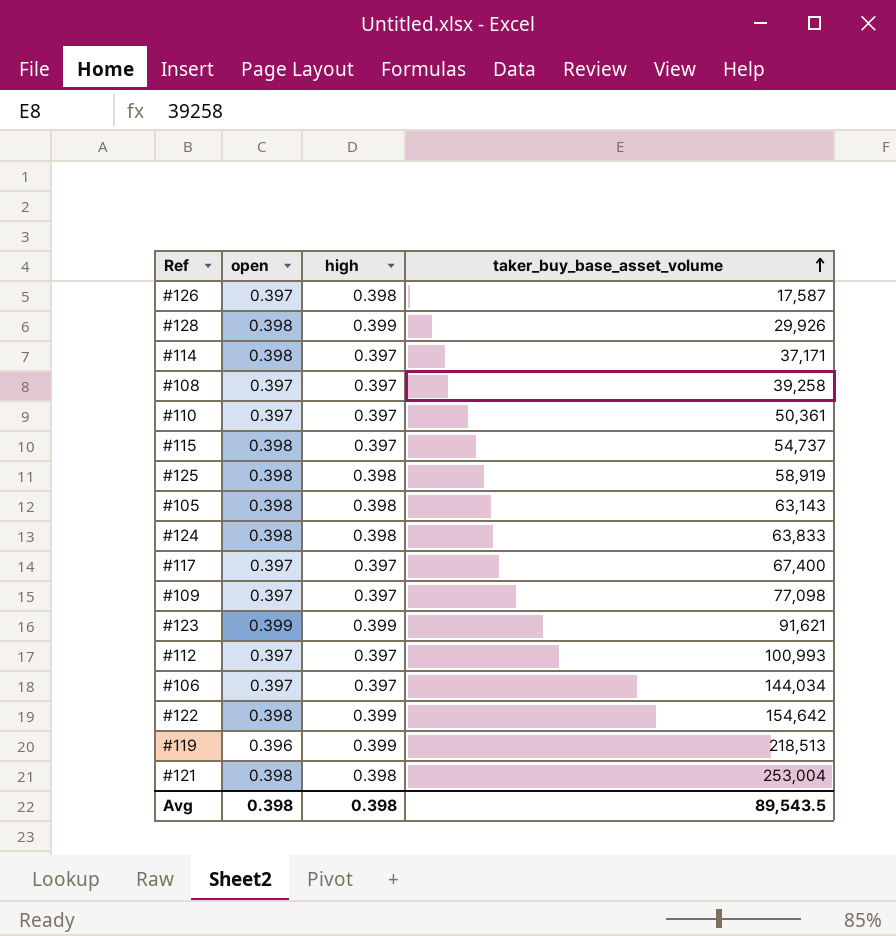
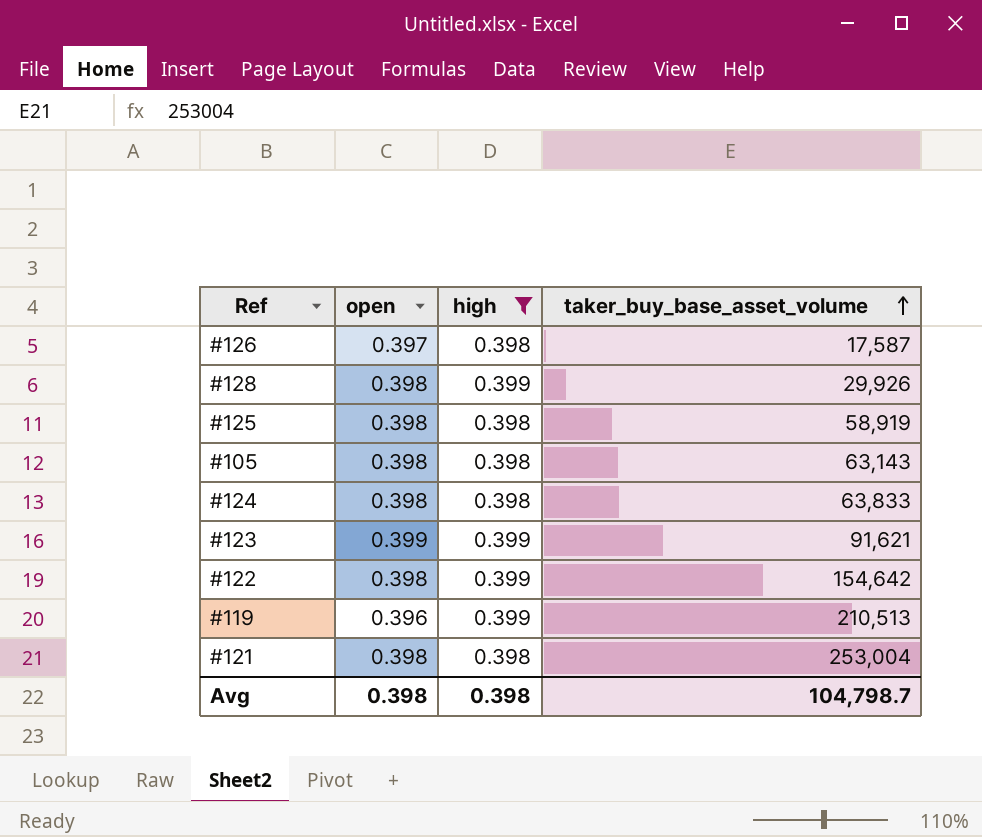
filter: none -> high != 0.397
#119 | taker_buy_base_asset_volume: 218,513 -> 210,513
Avg | taker_buy_base_asset_volume: 89,543.5 -> 104,798.7

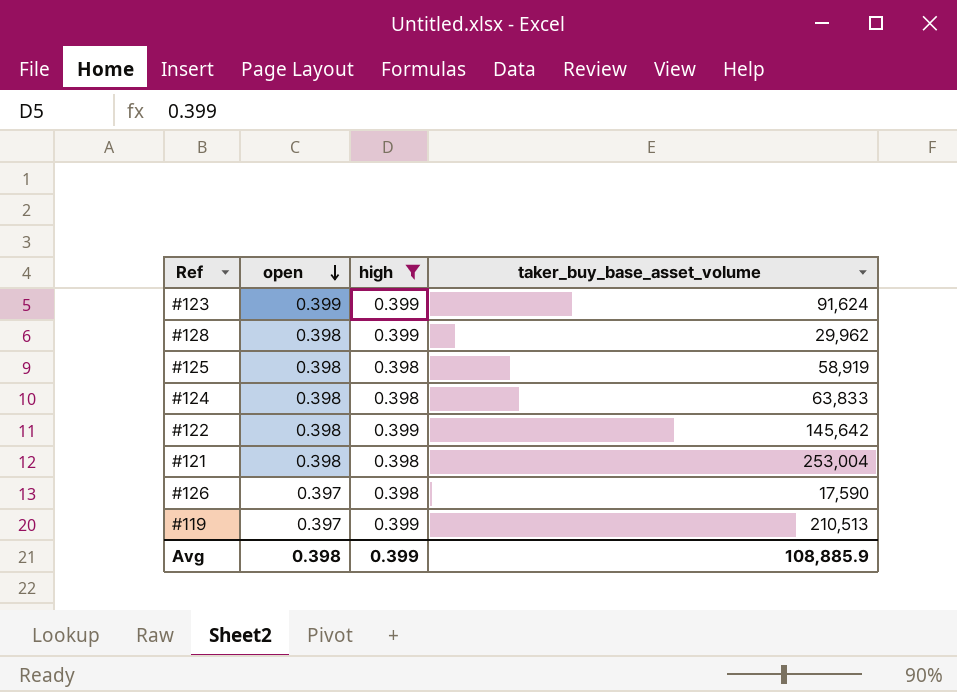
row order: taker_buy_base_asset_volume ascending -> open descending
row #105: 0.398 | 0.398 | 63,143 -> none
#123 | taker_buy_base_asset_volume: 91,621 -> 91,624
#128 | taker_buy_base_asset_volume: 29,926 -> 29,962
#122 | taker_buy_base_asset_volume: 154,642 -> 145,642
#126 | taker_buy_base_asset_volume: 17,587 -> 17,590
#119 | open: 0.396 -> 0.397
Avg | high: 0.398 -> 0.399
Avg | taker_buy_base_asset_volume: 104,798.7 -> 108,885.9

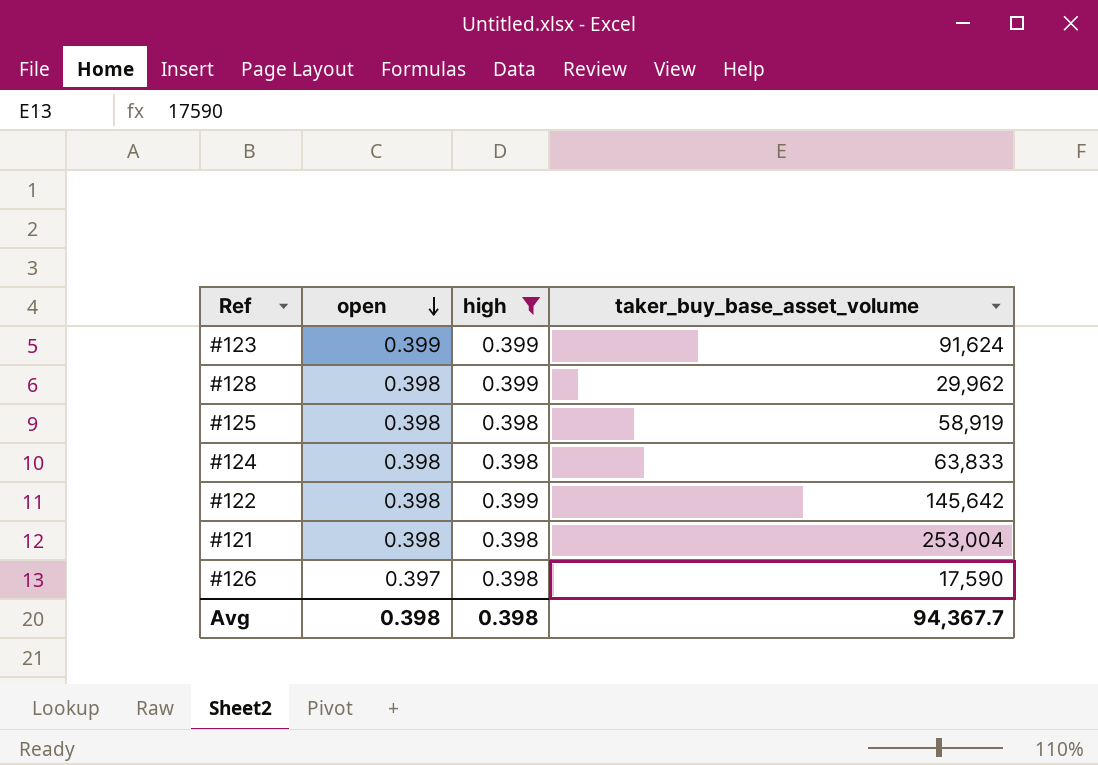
row #119: 0.397 | 0.399 | 210,513 -> none
Avg | high: 0.399 -> 0.398
Avg | taker_buy_base_asset_volume: 108,885.9 -> 94,367.7

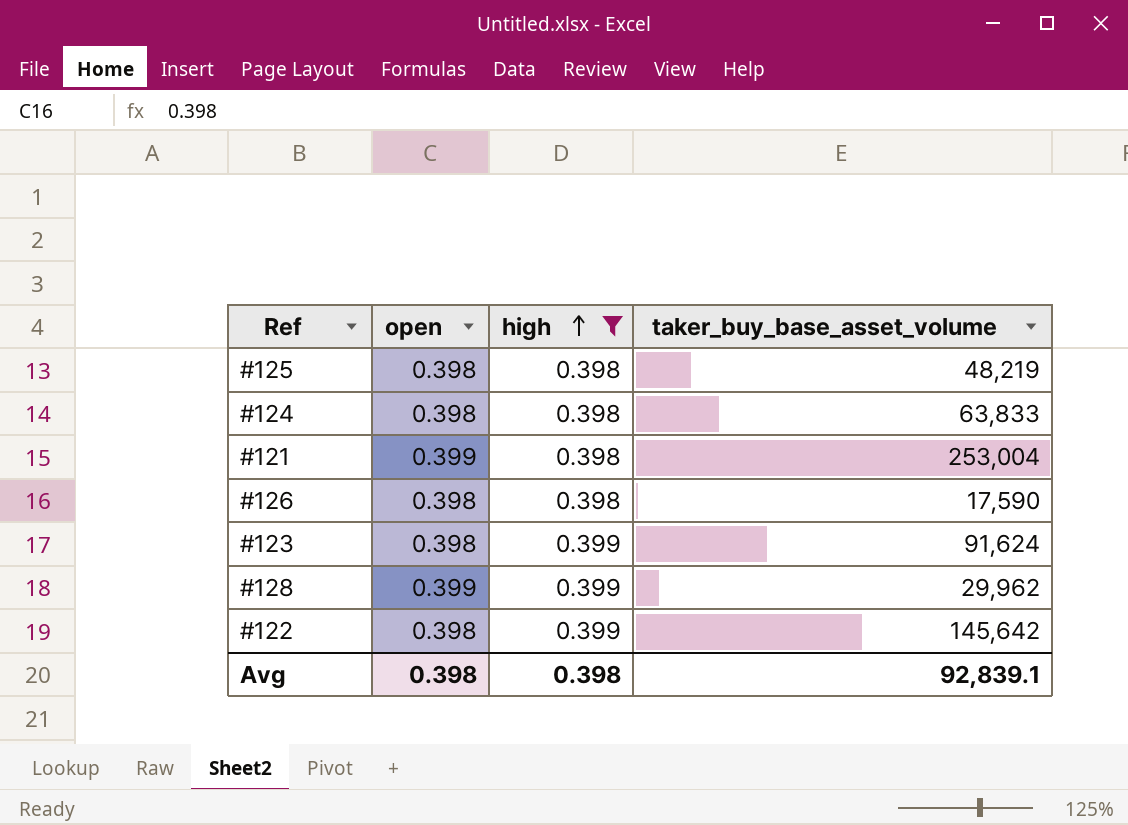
row order: open descending -> high ascending
#125 | taker_buy_base_asset_volume: 58,919 -> 48,219
#121 | open: 0.398 -> 0.399
#126 | open: 0.397 -> 0.398
#123 | open: 0.399 -> 0.398
#128 | open: 0.398 -> 0.399
Avg | taker_buy_base_asset_volume: 94,367.7 -> 92,839.1

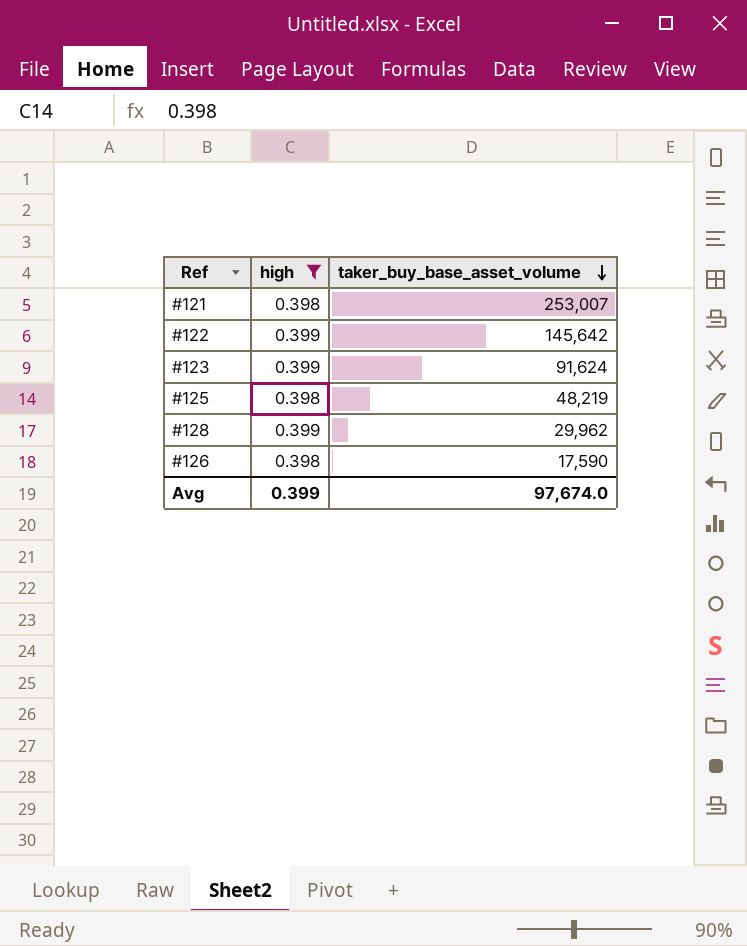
row order: high ascending -> taker_buy_base_asset_volume descending
column open | position: 2 -> none
row #124: 0.398 | 0.398 | 63,833 -> none
#121 | taker_buy_base_asset_volume: 253,004 -> 253,007
Avg | high: 0.398 -> 0.399
Avg | taker_buy_base_asset_volume: 92,839.1 -> 97,674.0

